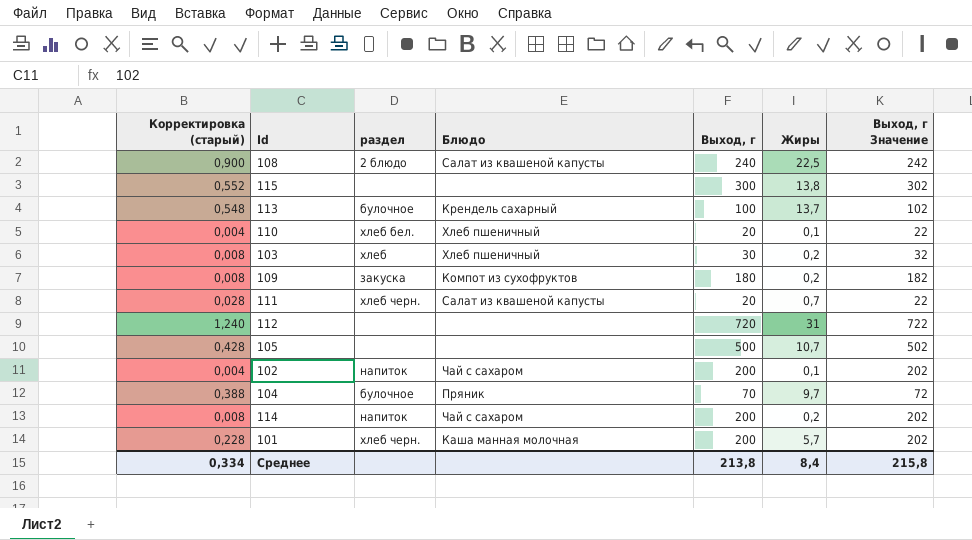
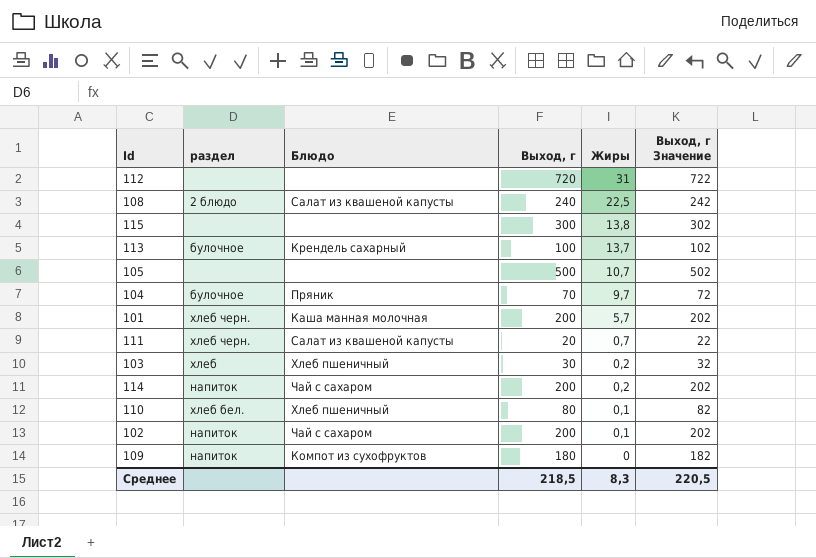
row order: none -> Жиры descending
column Корректировка (старый) | formula: [Жиры] * 0,04 -> none
110 | Выход, г: 20 -> 80
110 | Выход, г Значение: 22 -> 82
109 | раздел: закуска -> напиток
109 | Жиры: 0,2 -> 0
Среднее | Выход, г: 213,8 -> 218,5
Среднее | Жиры: 8,4 -> 8,3
Среднее | Выход, г Значение: 215,8 -> 220,5

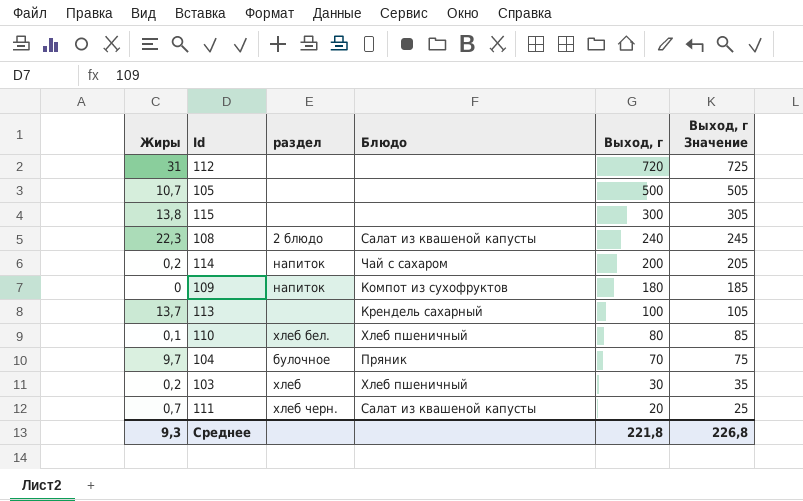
row order: Жиры descending -> Выход, г descending
column Жиры | position: 5 -> 1
column Выход, г Значение | formula: [Выход, г] + 2 -> [Выход, г] + 5
row 101: хлеб черн. | Каша манная молочная | 200 | 5,7 | 202 -> none
row 102: напиток | Чай с сахаром | 200 | 0,1 | 202 -> none
108 | Жиры: 22,5 -> 22,3
113 | раздел: булочное -> none
Среднее | Жиры: 8,3 -> 9,3
Среднее | Выход, г: 218,5 -> 221,8
Среднее | Выход, г Значение: 220,5 -> 226,8

